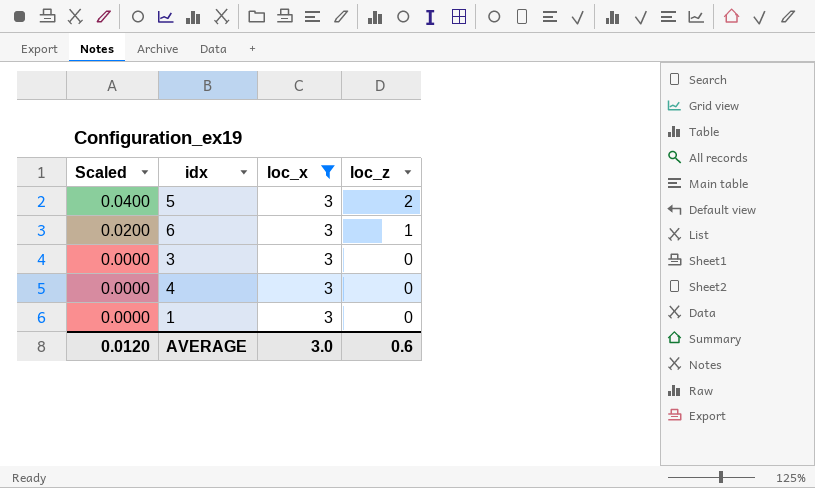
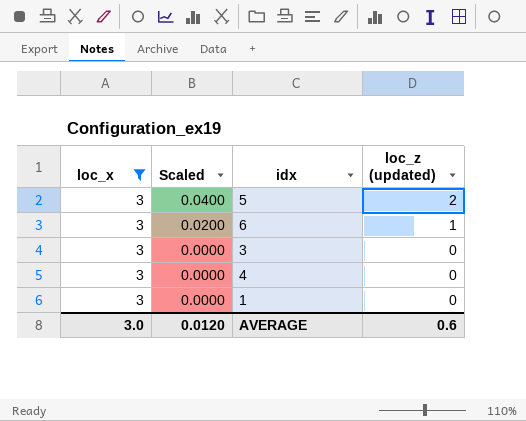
column loc_x | position: 3 -> 1
column name: loc_z -> loc_z (updated)

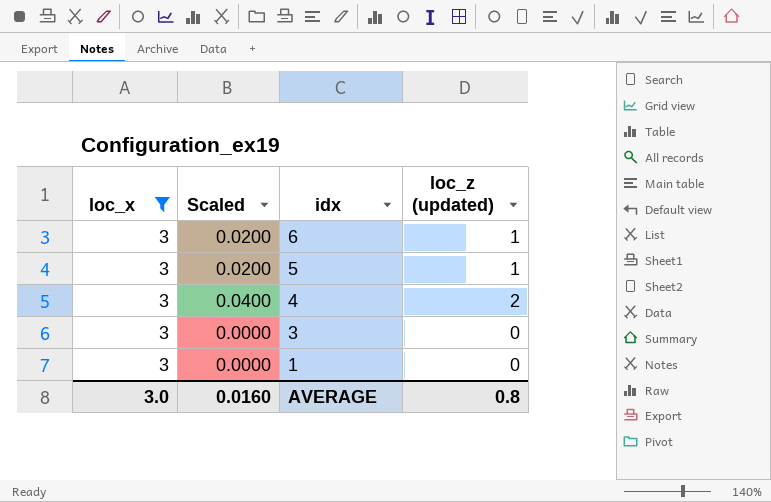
row order: Scaled descending -> idx descending
5 | Scaled: 0.0400 -> 0.0200
5 | loc_z (updated): 2 -> 1
4 | Scaled: 0.0000 -> 0.0400
4 | loc_z (updated): 0 -> 2
AVERAGE | Scaled: 0.0120 -> 0.0160
AVERAGE | loc_z (updated): 0.6 -> 0.8

